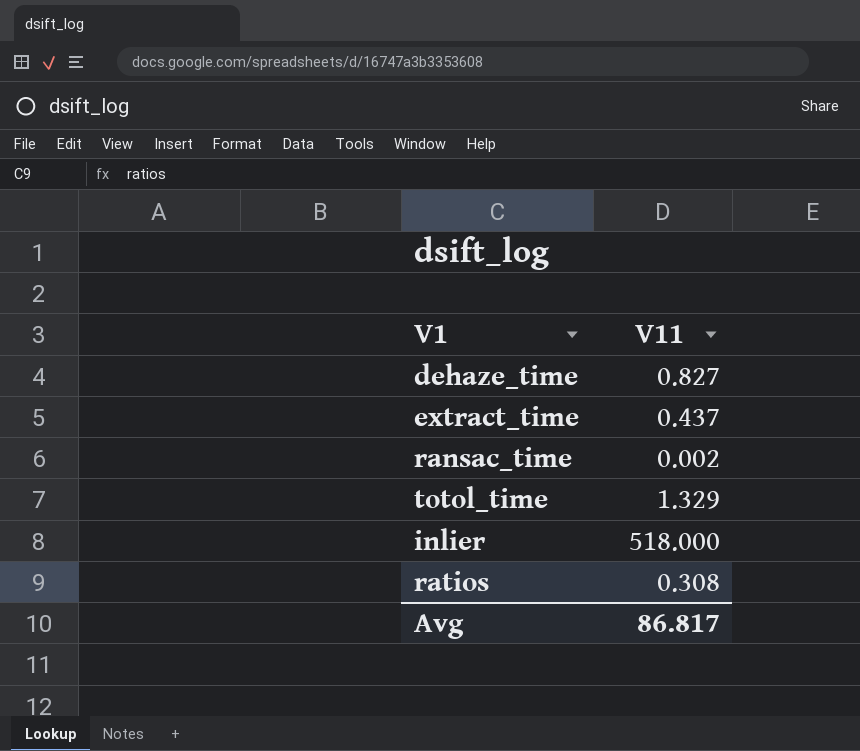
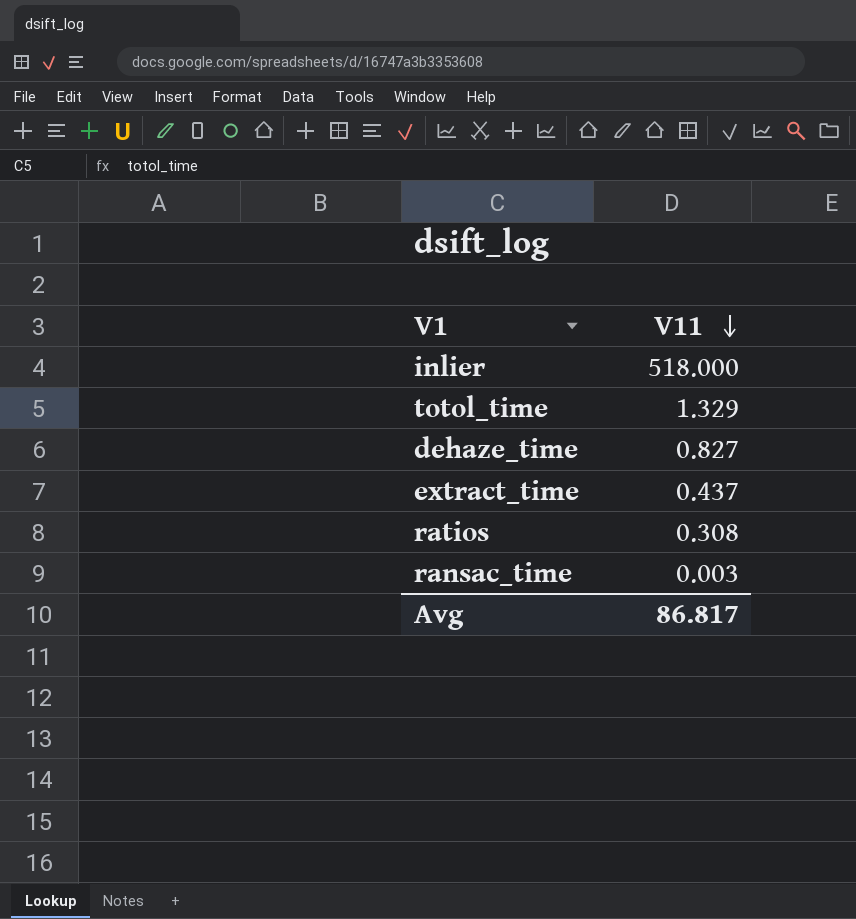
row order: none -> V11 descending
ransac_time | V11: 0.002 -> 0.003

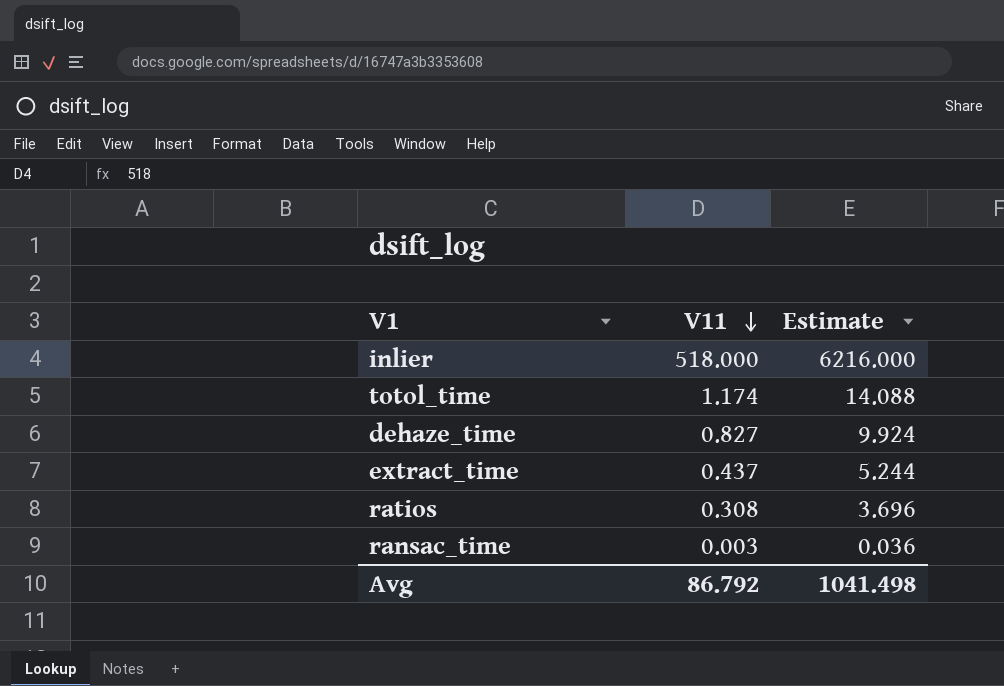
column Estimate | formula: none -> [V11] * 12
totol_time | V11: 1.329 -> 1.174
Avg | V11: 86.817 -> 86.792

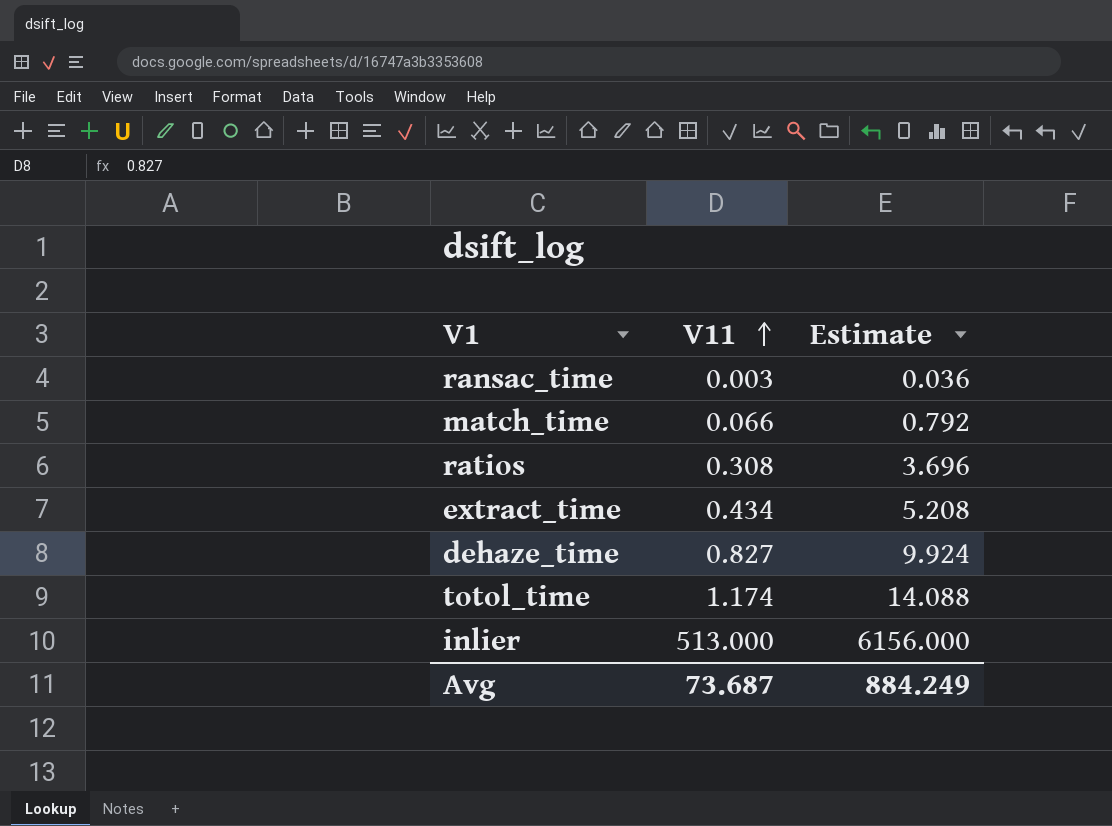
row order: V11 descending -> V11 ascending
row match_time: none -> 0.066 | 0.792
extract_time | V11: 0.437 -> 0.434
extract_time | Estimate: 5.244 -> 5.208
inlier | V11: 518.000 -> 513.000
inlier | Estimate: 6216.000 -> 6156.000
Avg | V11: 86.792 -> 73.687
Avg | Estimate: 1041.498 -> 884.249

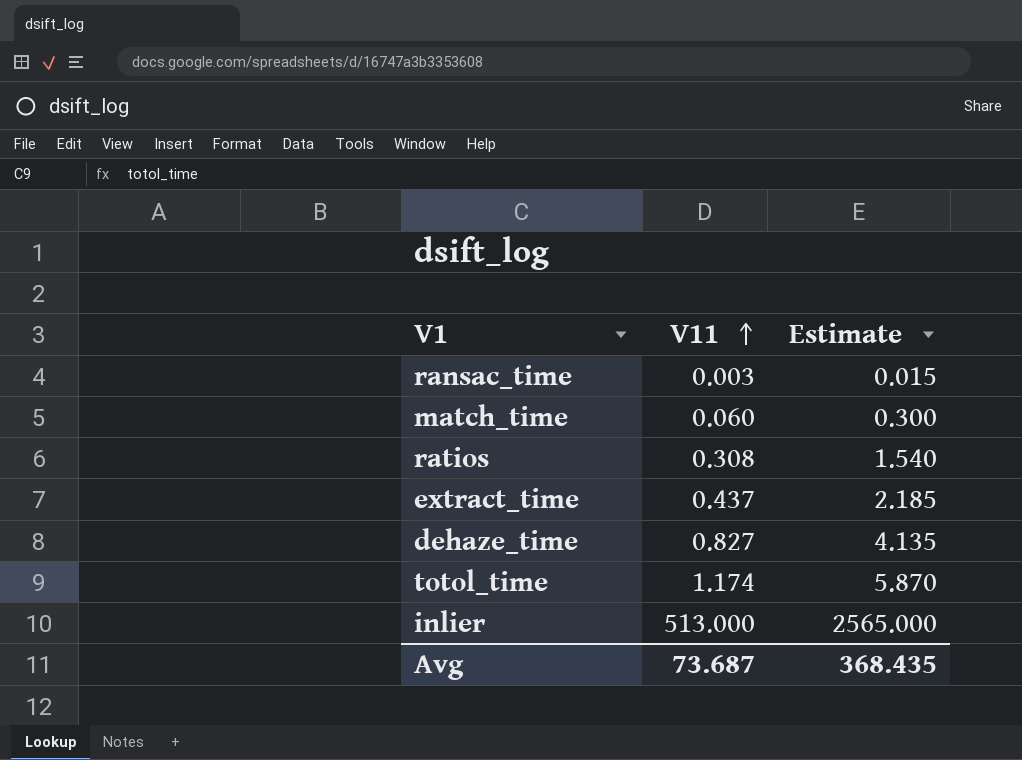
column Estimate | formula: [V11] * 12 -> [V11] * 5
match_time | V11: 0.066 -> 0.060
extract_time | V11: 0.434 -> 0.437
Avg | Estimate: 884.249 -> 368.435

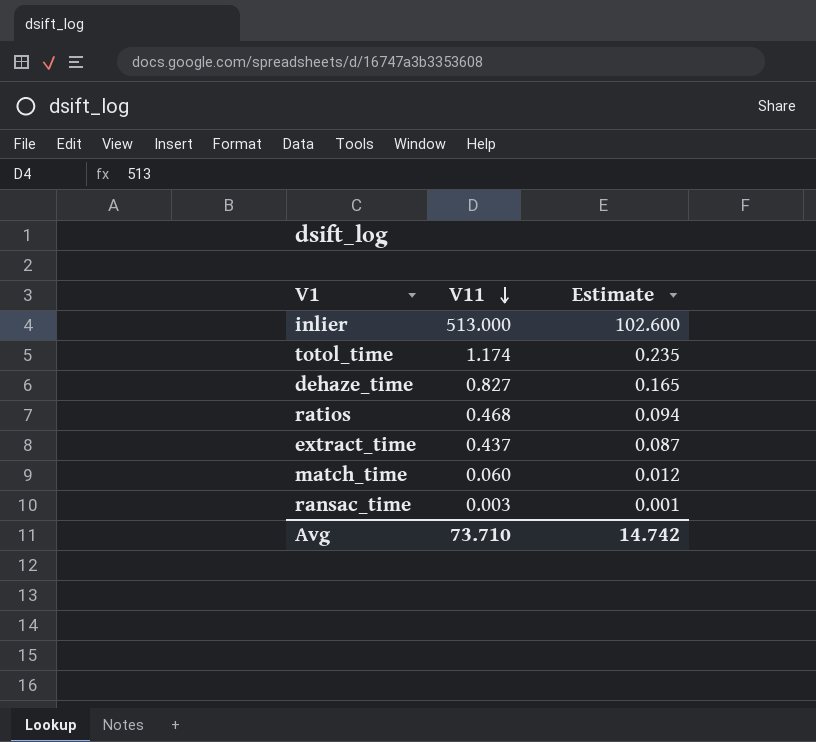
row order: V11 ascending -> V11 descending
column Estimate | formula: [V11] * 5 -> [V11] * 0.2
ratios | V11: 0.308 -> 0.468
Avg | V11: 73.687 -> 73.710
Avg | Estimate: 368.435 -> 14.742

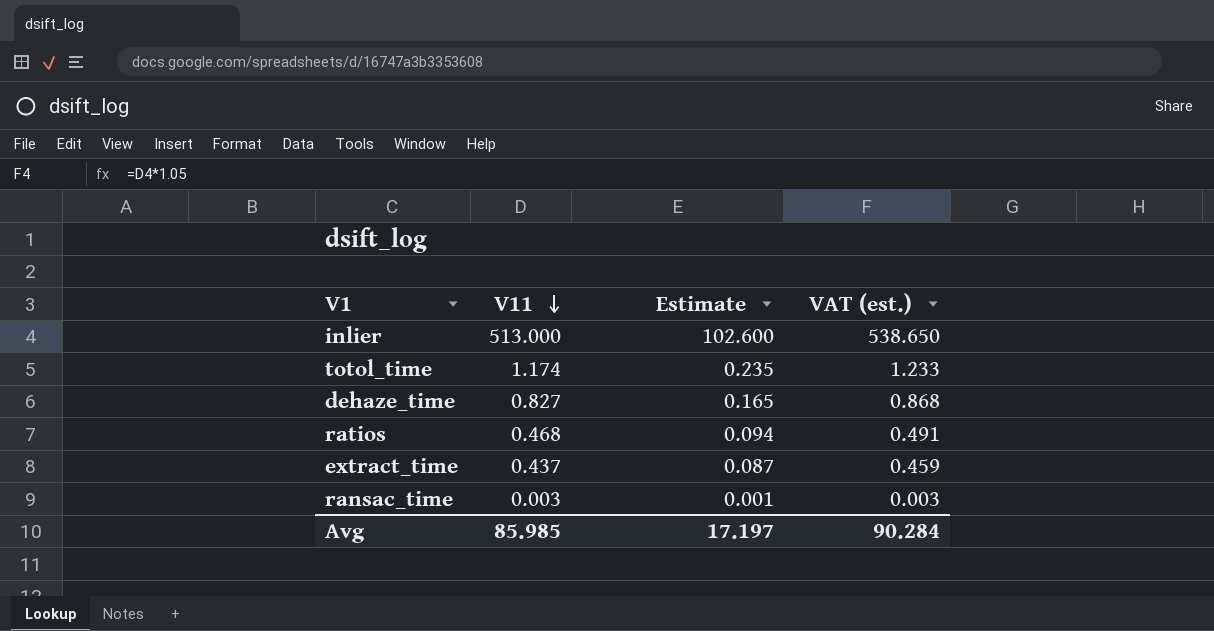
column VAT (est.) | formula: none -> [V11] * 1.05
row match_time: 0.060 | 0.012 -> none
Avg | V11: 73.710 -> 85.985
Avg | Estimate: 14.742 -> 17.197

